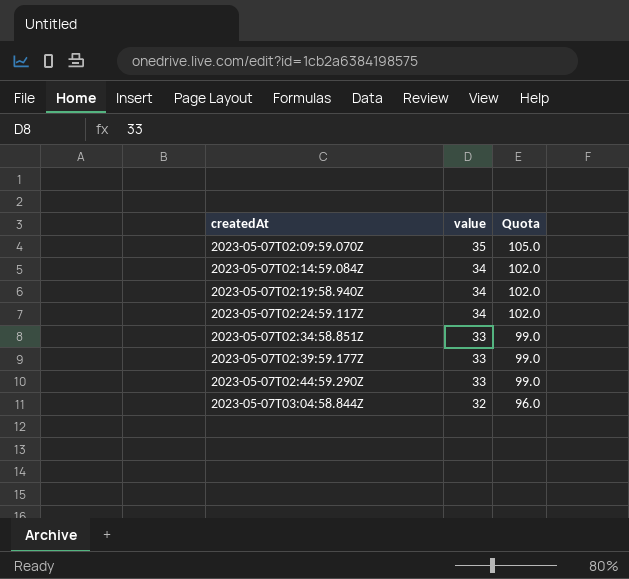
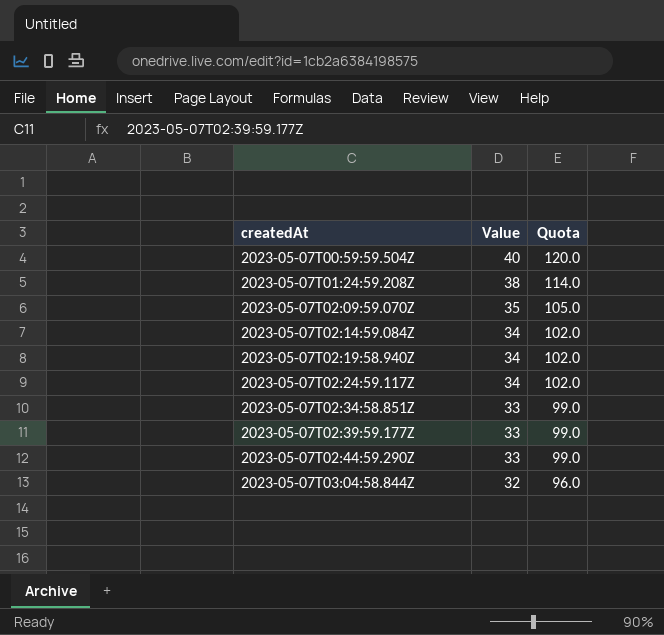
column name: value -> Value
row 2023-05-07T00:59:59.504Z: none -> 40 | 120.0
row 2023-05-07T01:24:59.208Z: none -> 38 | 114.0

